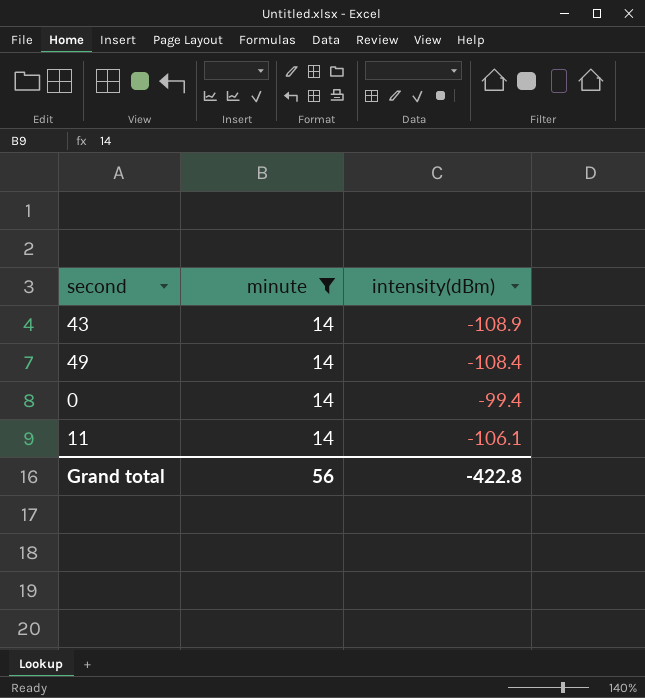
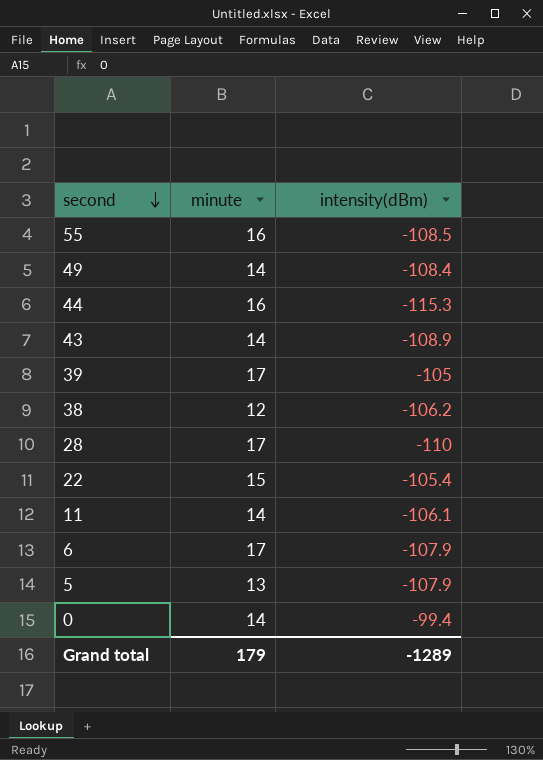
filter: minute = 14 -> none
row order: none -> second descending
Grand total | minute: 56 -> 179
Grand total | intensity(dBm): -422.8 -> -1289

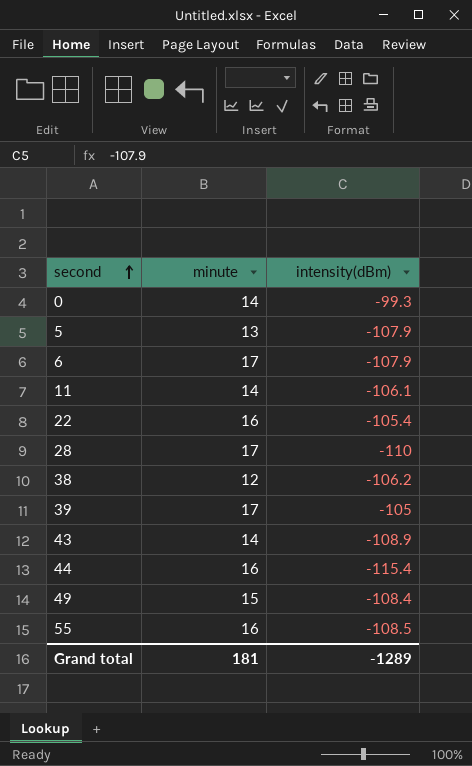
row order: second descending -> second ascending
0 | intensity(dBm): -99.4 -> -99.3
22 | minute: 15 -> 16
44 | intensity(dBm): -115.3 -> -115.4
49 | minute: 14 -> 15
Grand total | minute: 179 -> 181

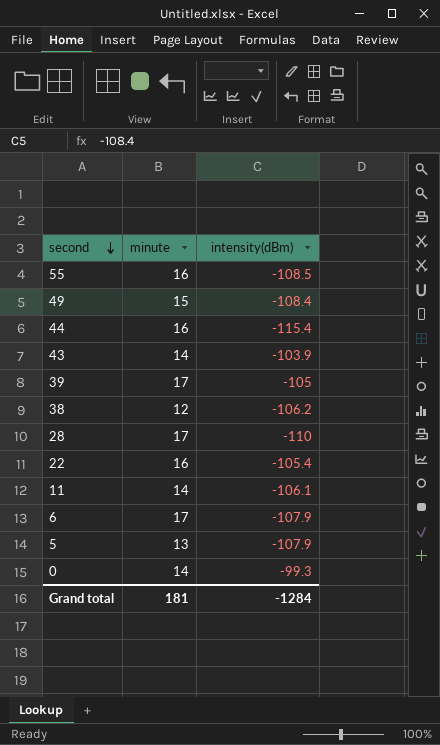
row order: second ascending -> second descending
43 | intensity(dBm): -108.9 -> -103.9
Grand total | intensity(dBm): -1289 -> -1284

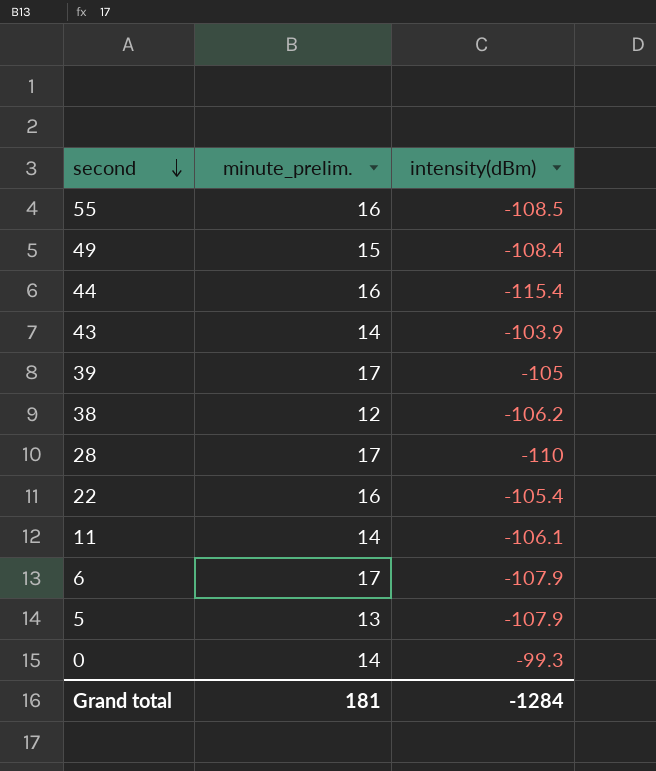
column name: minute -> minute_prelim.

